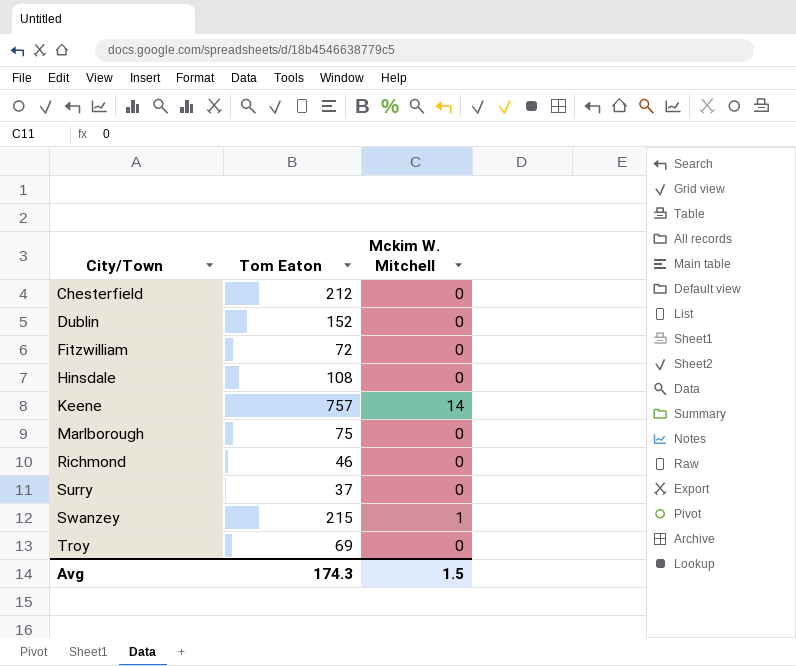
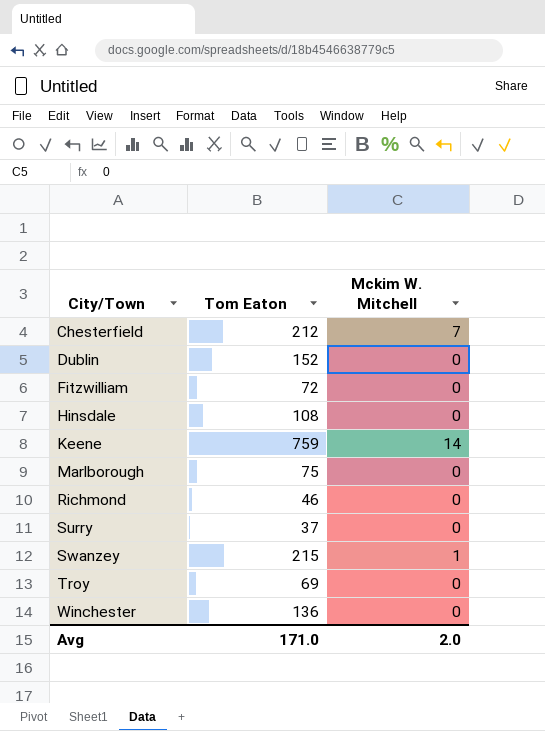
Chesterfield | Mckim W. Mitchell: 0 -> 7
Keene | Tom Eaton: 757 -> 759
row Winchester: none -> 136 | 0
Avg | Tom Eaton: 174.3 -> 171.0
Avg | Mckim W. Mitchell: 1.5 -> 2.0

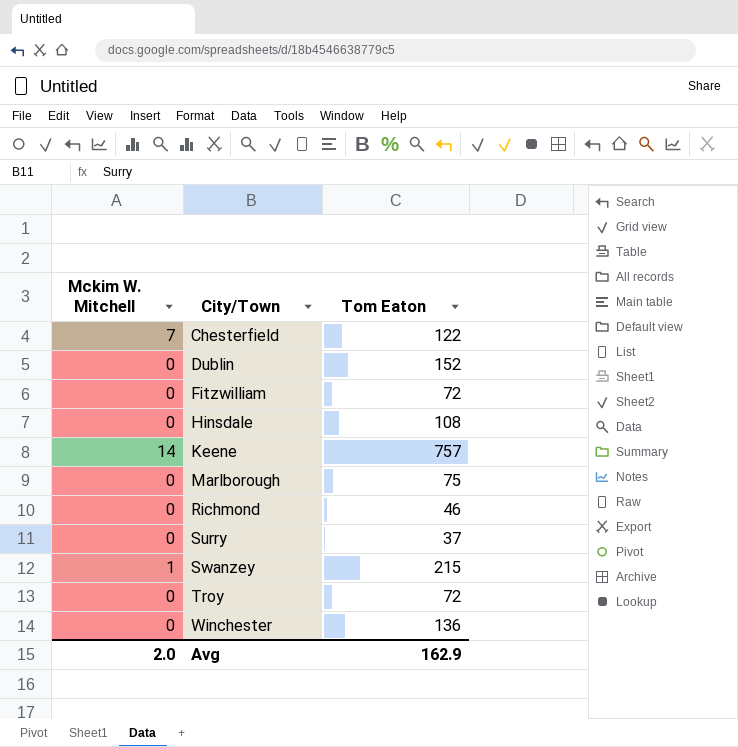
column Mckim W. Mitchell | position: 3 -> 1
Chesterfield | Tom Eaton: 212 -> 122
Keene | Tom Eaton: 759 -> 757
Troy | Tom Eaton: 69 -> 72
Avg | Tom Eaton: 171.0 -> 162.9

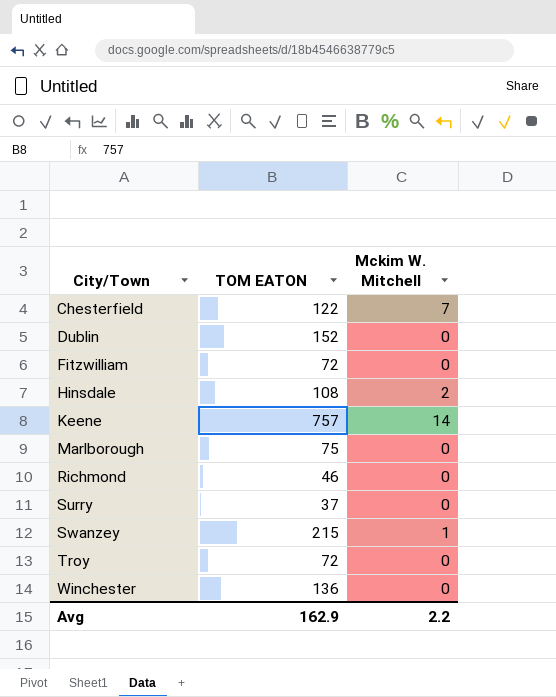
column name: Tom Eaton -> TOM EATON
column Mckim W. Mitchell | position: 1 -> 3
Hinsdale | Mckim W. Mitchell: 0 -> 2
Avg | Mckim W. Mitchell: 2.0 -> 2.2

